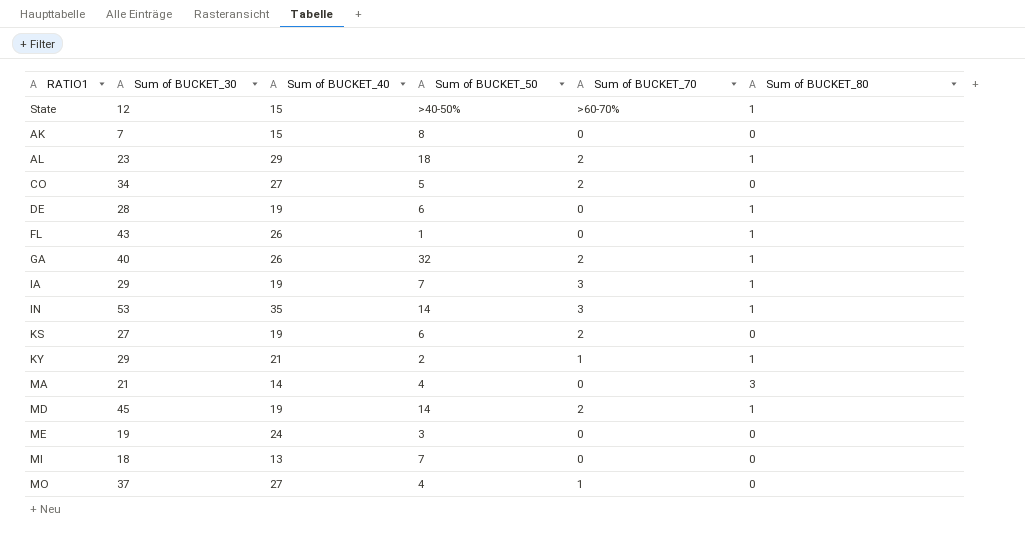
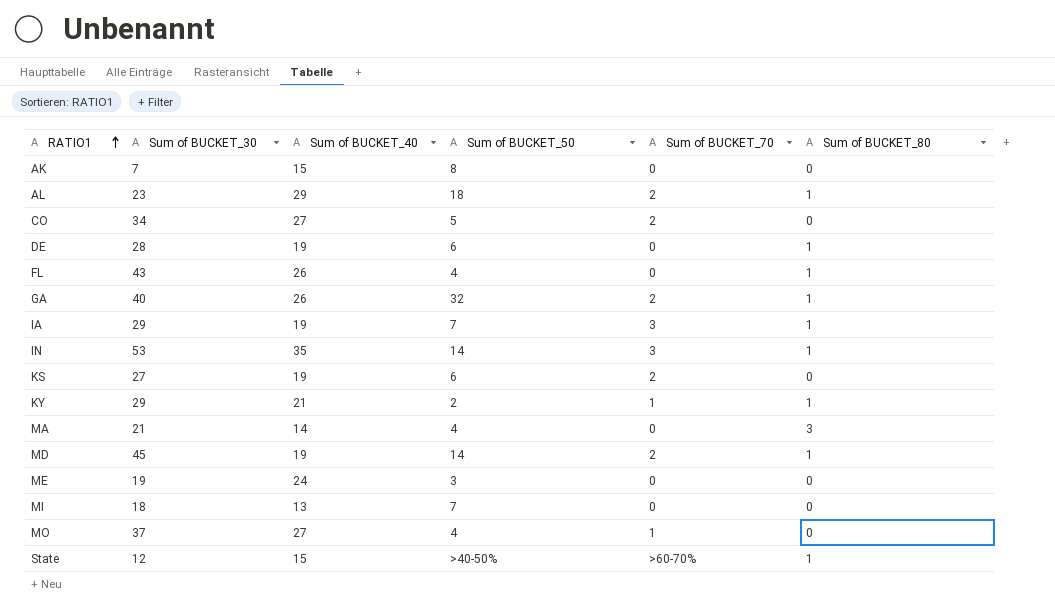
row order: none -> RATIO1 ascending
FL | Sum of BUCKET_50: 1 -> 4

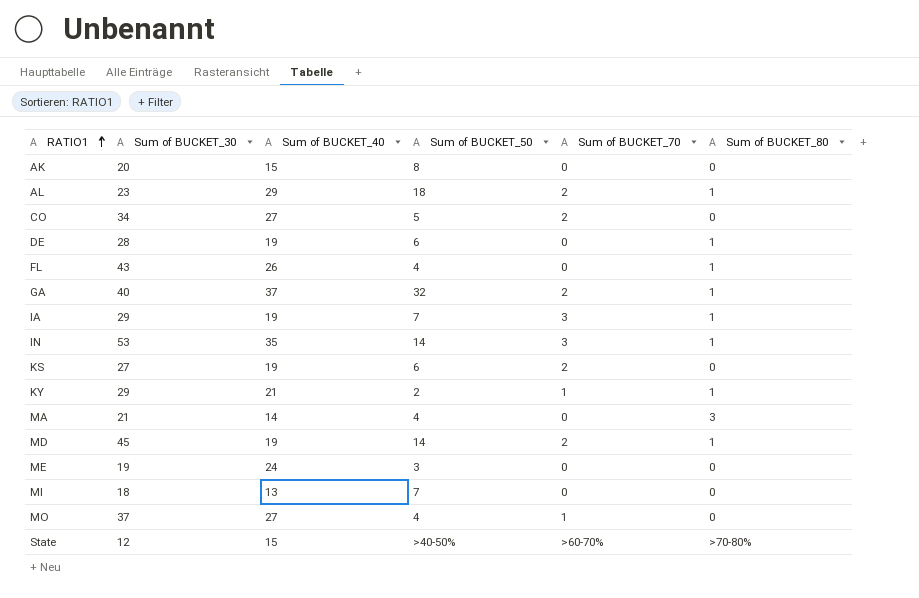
AK | Sum of BUCKET_30: 7 -> 20
GA | Sum of BUCKET_40: 26 -> 37
State | Sum of BUCKET_80: 1 -> >70-80%

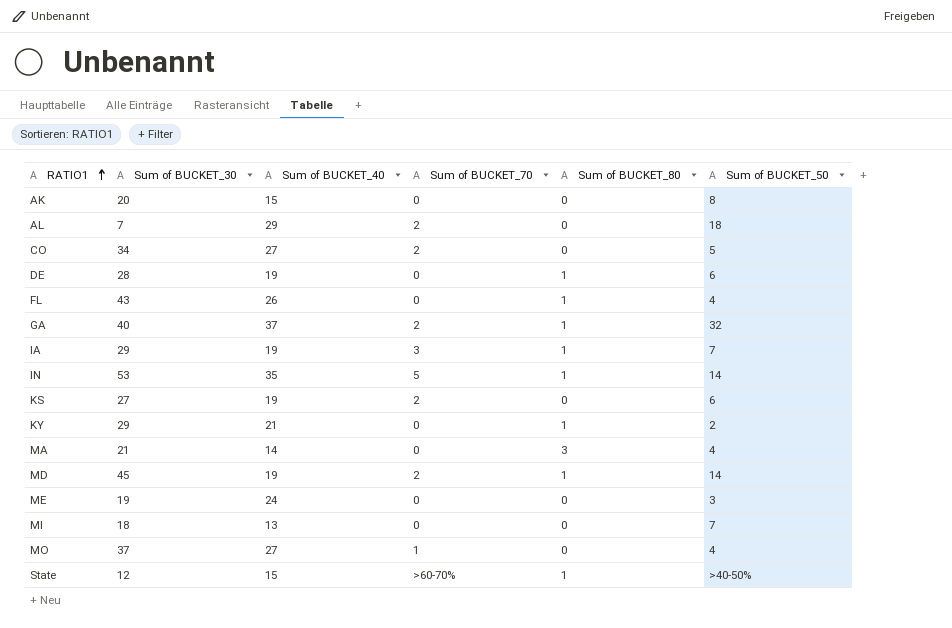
column Sum of BUCKET_50 | position: 4 -> 6
AL | Sum of BUCKET_30: 23 -> 7
AL | Sum of BUCKET_80: 1 -> 0
IN | Sum of BUCKET_70: 3 -> 5
KY | Sum of BUCKET_70: 1 -> 0
State | Sum of BUCKET_80: >70-80% -> 1

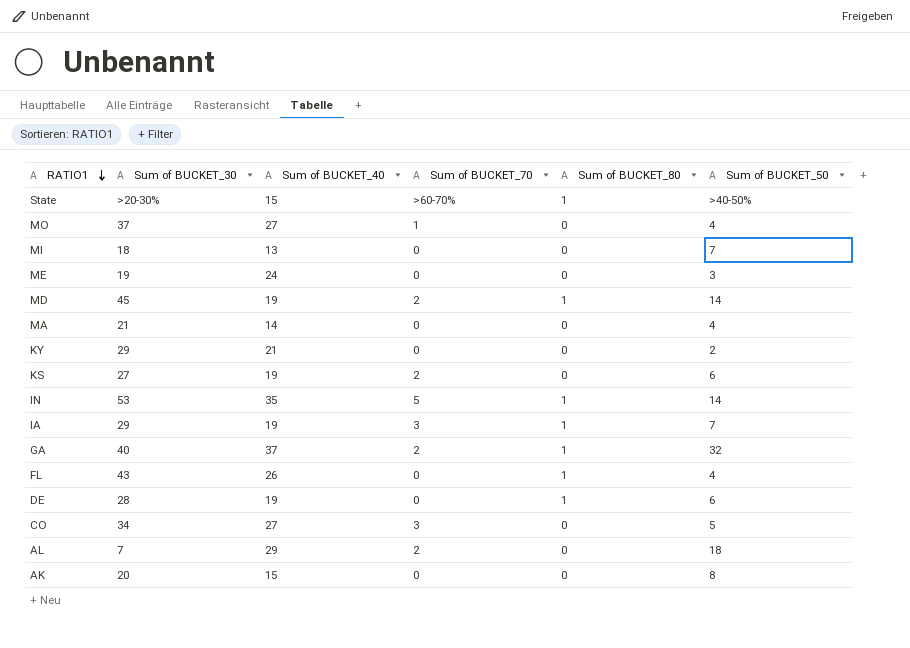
row order: RATIO1 ascending -> RATIO1 descending
State | Sum of BUCKET_30: 12 -> >20-30%
MA | Sum of BUCKET_80: 3 -> 0
KY | Sum of BUCKET_80: 1 -> 0
CO | Sum of BUCKET_70: 2 -> 3

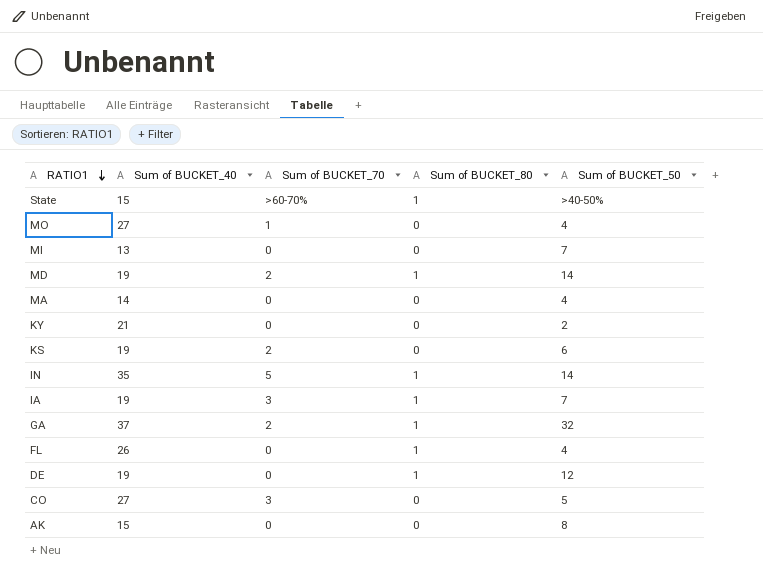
column Sum of BUCKET_30 | position: 2 -> none
row ME: 19 | 24 | 0 | 0 | 3 -> none
row AL: 7 | 29 | 2 | 0 | 18 -> none
DE | Sum of BUCKET_50: 6 -> 12

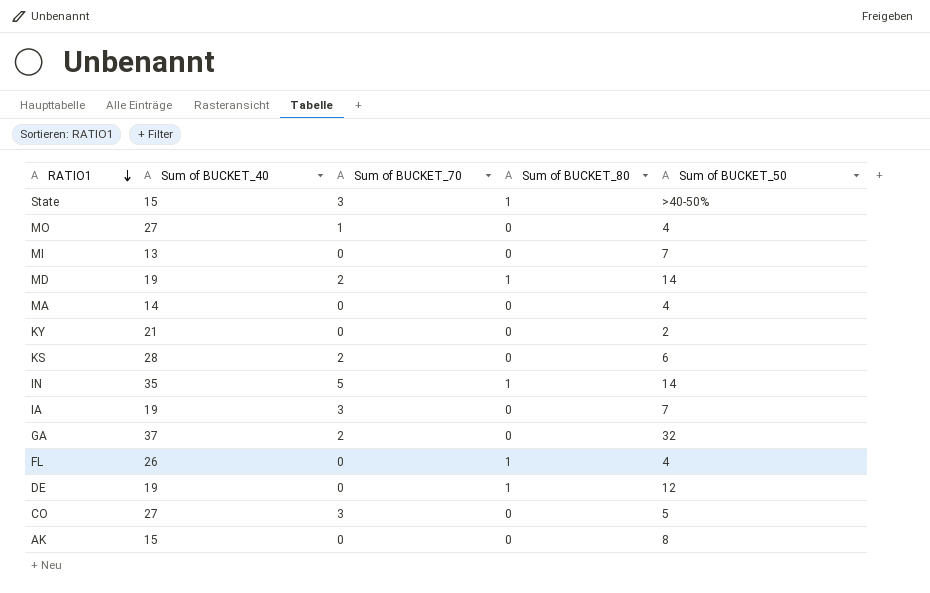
State | Sum of BUCKET_70: >60-70% -> 3
KS | Sum of BUCKET_40: 19 -> 28
IA | Sum of BUCKET_80: 1 -> 0
GA | Sum of BUCKET_80: 1 -> 0

